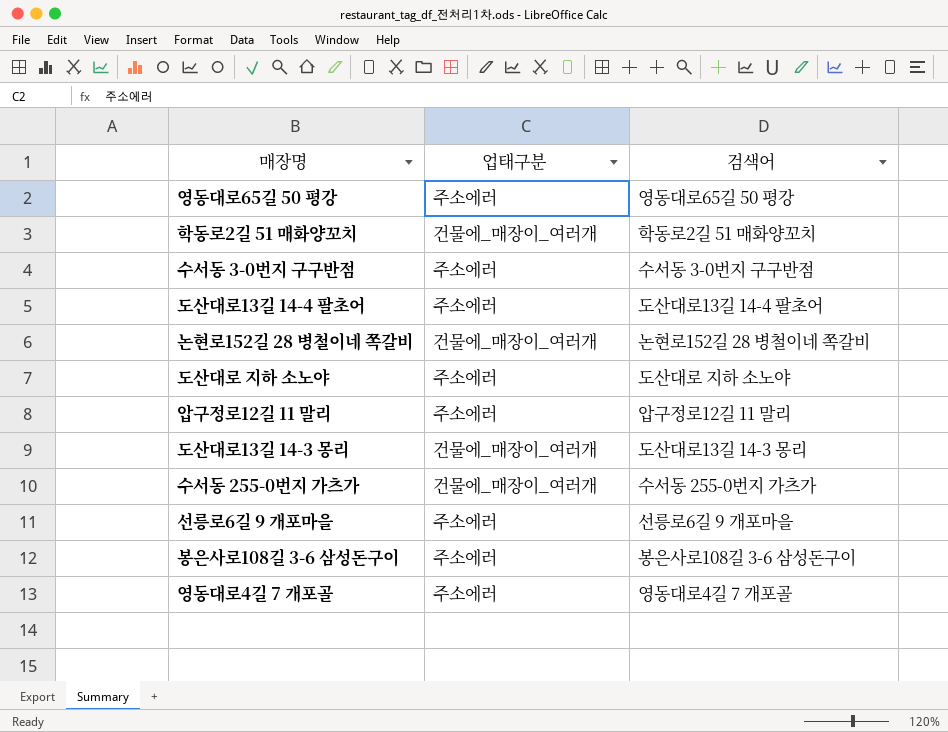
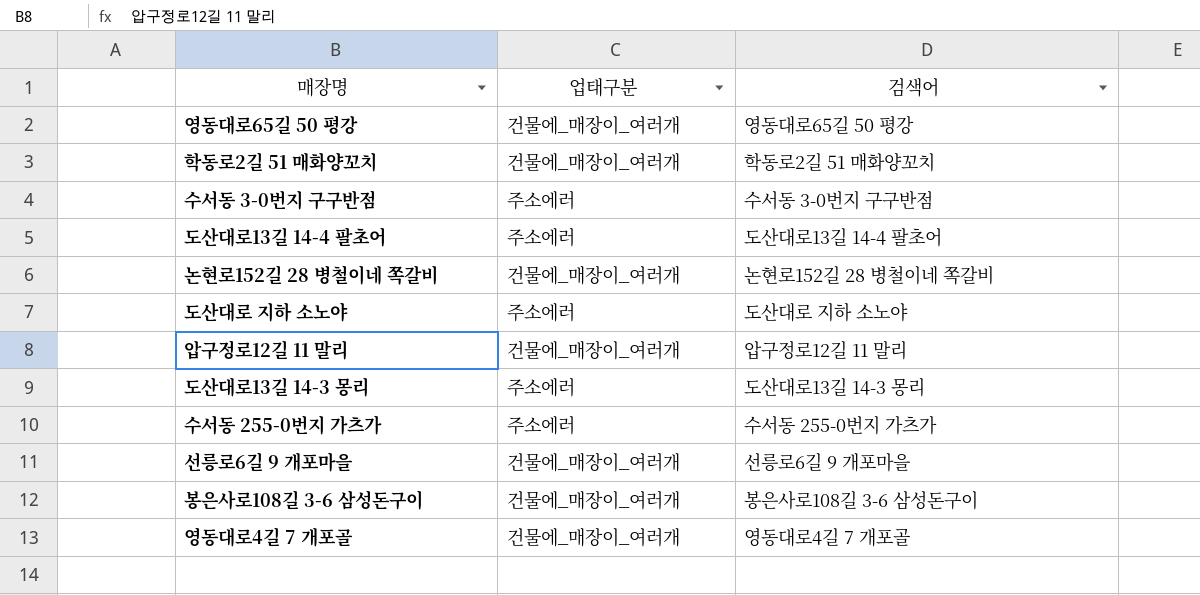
영동대로65길 50 평강 | 업태구분: 주소에러 -> 건물에_매장이_여러개
압구정로12길 11 말리 | 업태구분: 주소에러 -> 건물에_매장이_여러개
도산대로13길 14-3 몽리 | 업태구분: 건물에_매장이_여러개 -> 주소에러
수서동 255-0번지 가츠가 | 업태구분: 건물에_매장이_여러개 -> 주소에러
선릉로6길 9 개포마을 | 업태구분: 주소에러 -> 건물에_매장이_여러개
봉은사로108길 3-6 삼성돈구이 | 업태구분: 주소에러 -> 건물에_매장이_여러개
영동대로4길 7 개포골 | 업태구분: 주소에러 -> 건물에_매장이_여러개

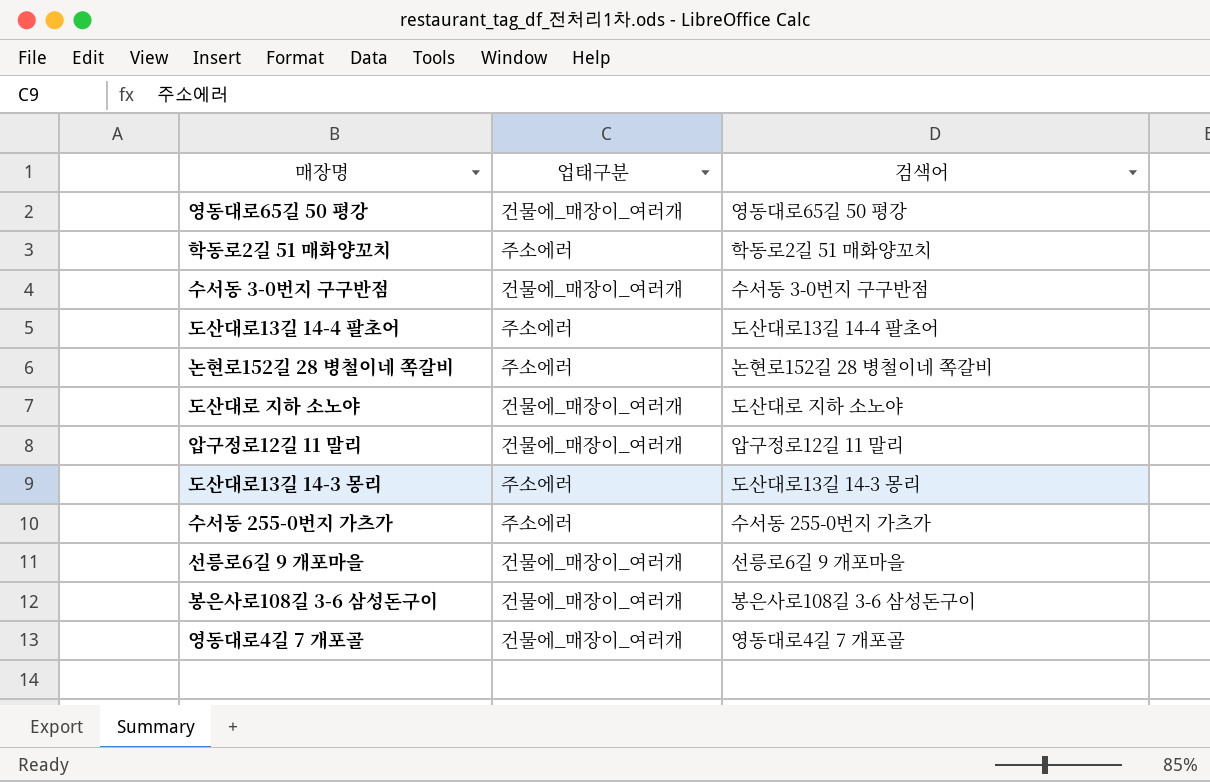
학동로2길 51 매화양꼬치 | 업태구분: 건물에_매장이_여러개 -> 주소에러
수서동 3-0번지 구구반점 | 업태구분: 주소에러 -> 건물에_매장이_여러개
논현로152길 28 병철이네 쪽갈비 | 업태구분: 건물에_매장이_여러개 -> 주소에러
도산대로 지하 소노야 | 업태구분: 주소에러 -> 건물에_매장이_여러개

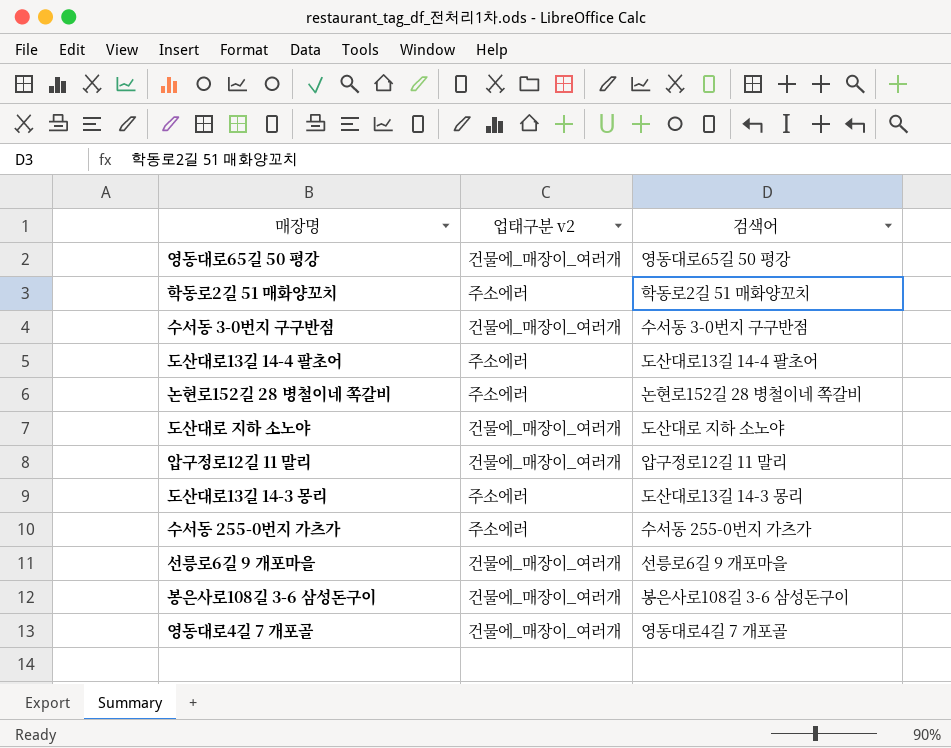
column name: 업태구분 -> 업태구분 v2

